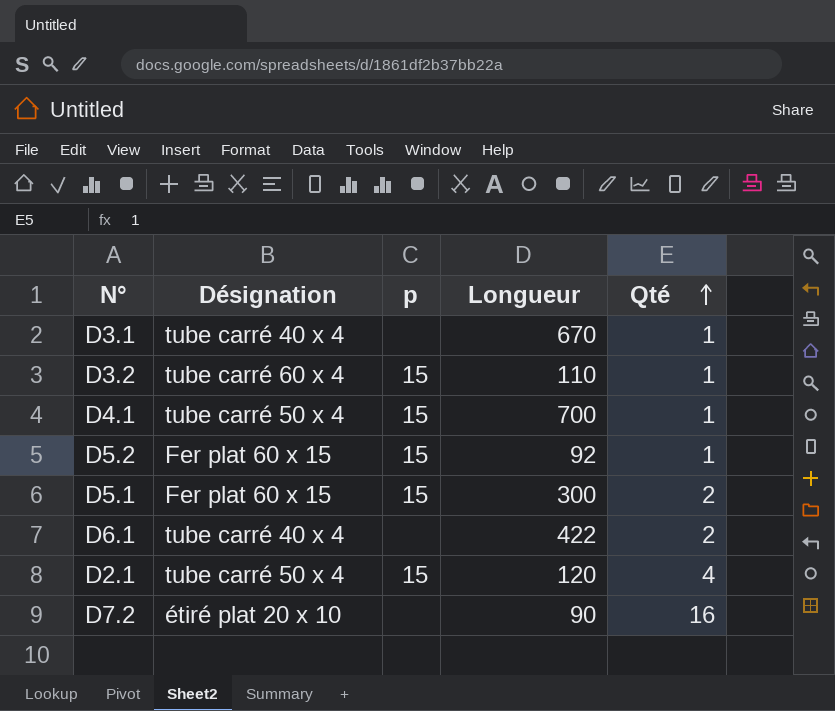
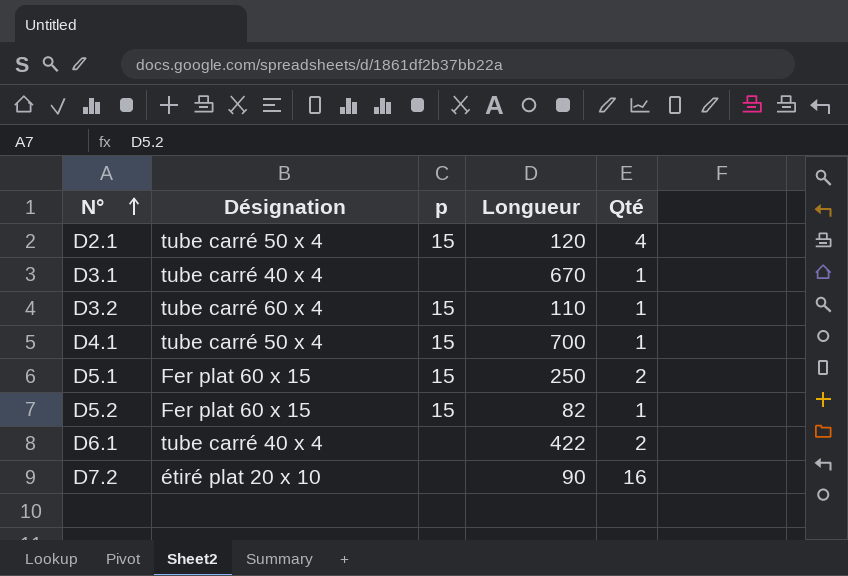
row order: Qté ascending -> N° ascending
D5.1 | Longueur: 300 -> 250
D5.2 | Longueur: 92 -> 82

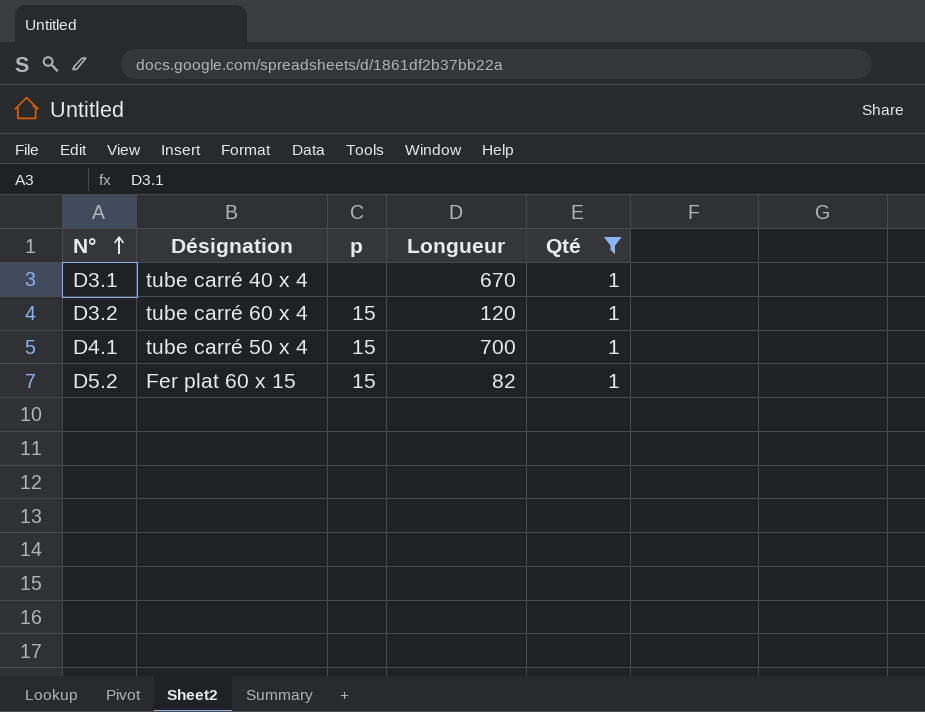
filter: none -> Qté = 1
D3.2 | Longueur: 110 -> 120

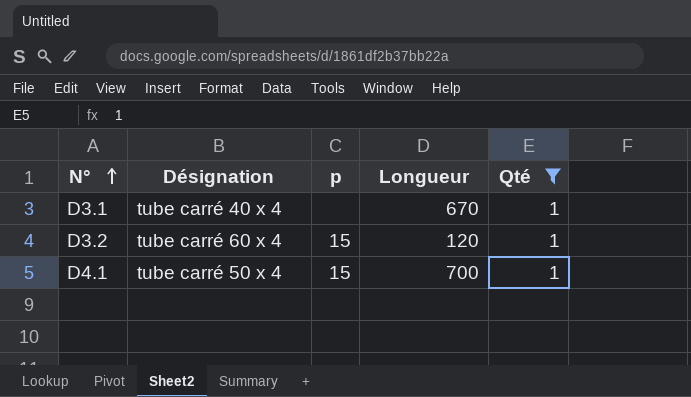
row D5.2: Fer plat 60 x 15 | 15 | 82 | 1 -> none

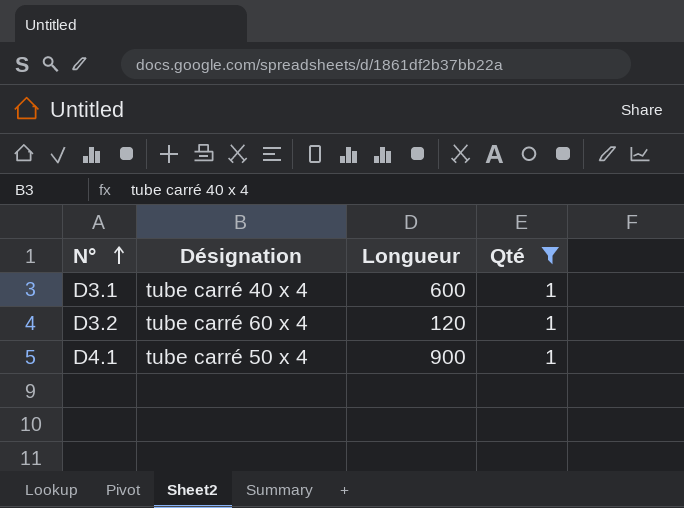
column p | position: 3 -> none
D3.1 | Longueur: 670 -> 600
D4.1 | Longueur: 700 -> 900

